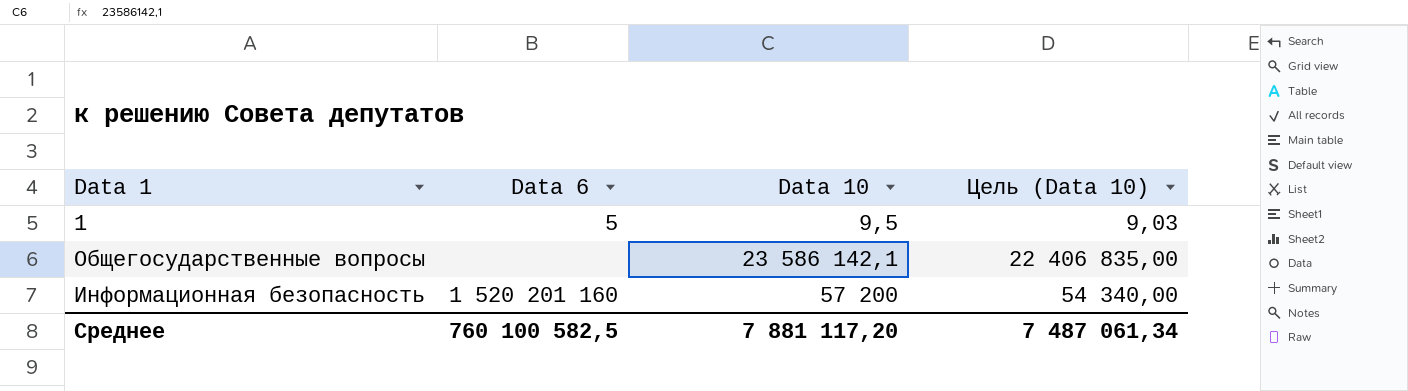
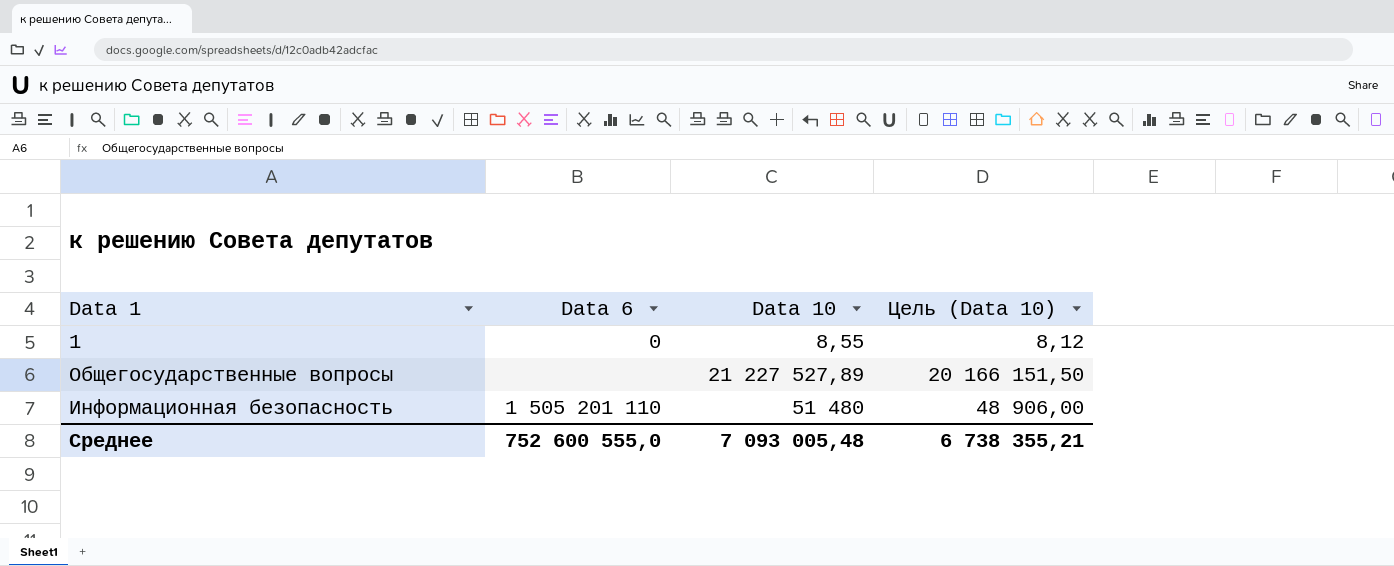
1 | Data 6: 5 -> 0
1 | Data 10: 9,5 -> 8,55
1 | Цель (Data 10): 9,03 -> 8,12
Общегосударственные вопросы | Data 10: 23 586 142,1 -> 21 227 527,89
Общегосударственные вопросы | Цель (Data 10): 22 406 835,00 -> 20 166 151,50
Информационная безопасность | Data 6: 1 520 201 160 -> 1 505 201 110
Информационная безопасность | Data 10: 57 200 -> 51 480
Информационная безопасность | Цель (Data 10): 54 340,00 -> 48 906,00
Среднее | Data 6: 760 100 582,5 -> 752 600 555,0
Среднее | Data 10: 7 881 117,20 -> 7 093 005,48
Среднее | Цель (Data 10): 7 487 061,34 -> 6 738 355,21

